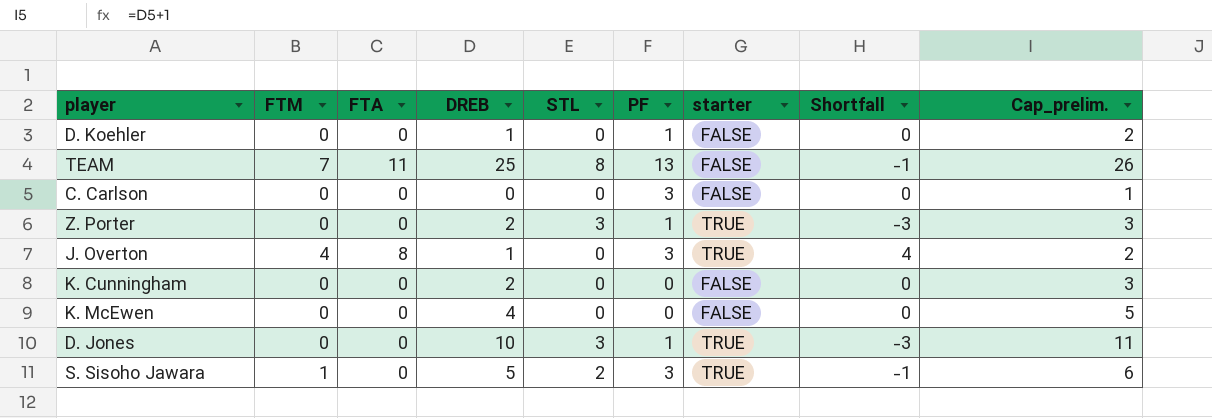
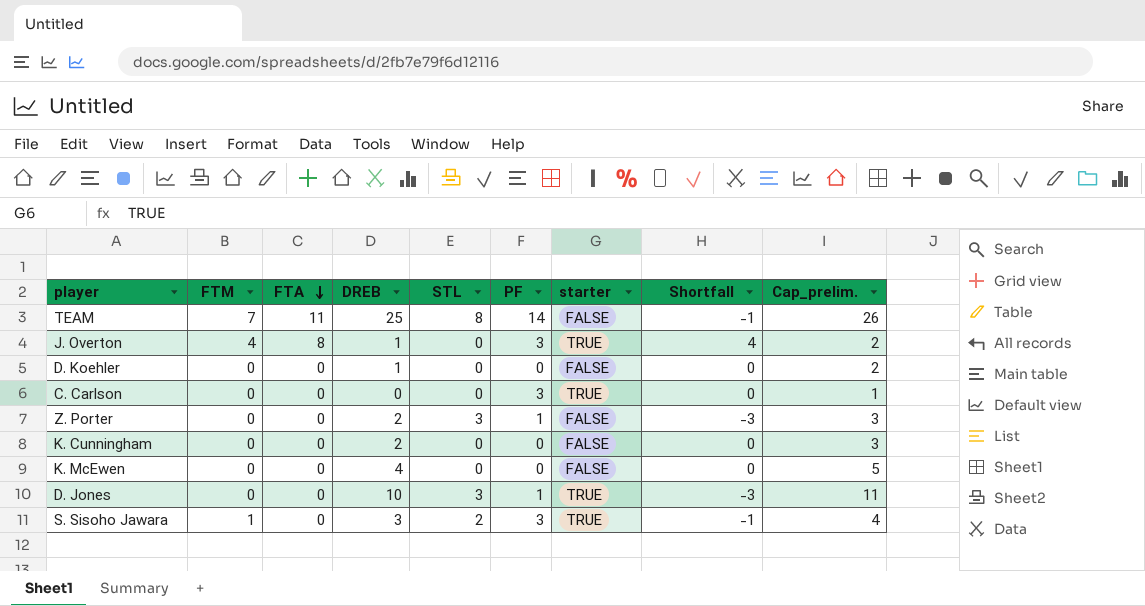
row order: none -> FTA descending
TEAM | PF: 13 -> 14
D. Koehler | PF: 1 -> 0
C. Carlson | starter: FALSE -> TRUE
Z. Porter | starter: TRUE -> FALSE
S. Sisoho Jawara | DREB: 5 -> 3
S. Sisoho Jawara | Cap_prelim.: 6 -> 4

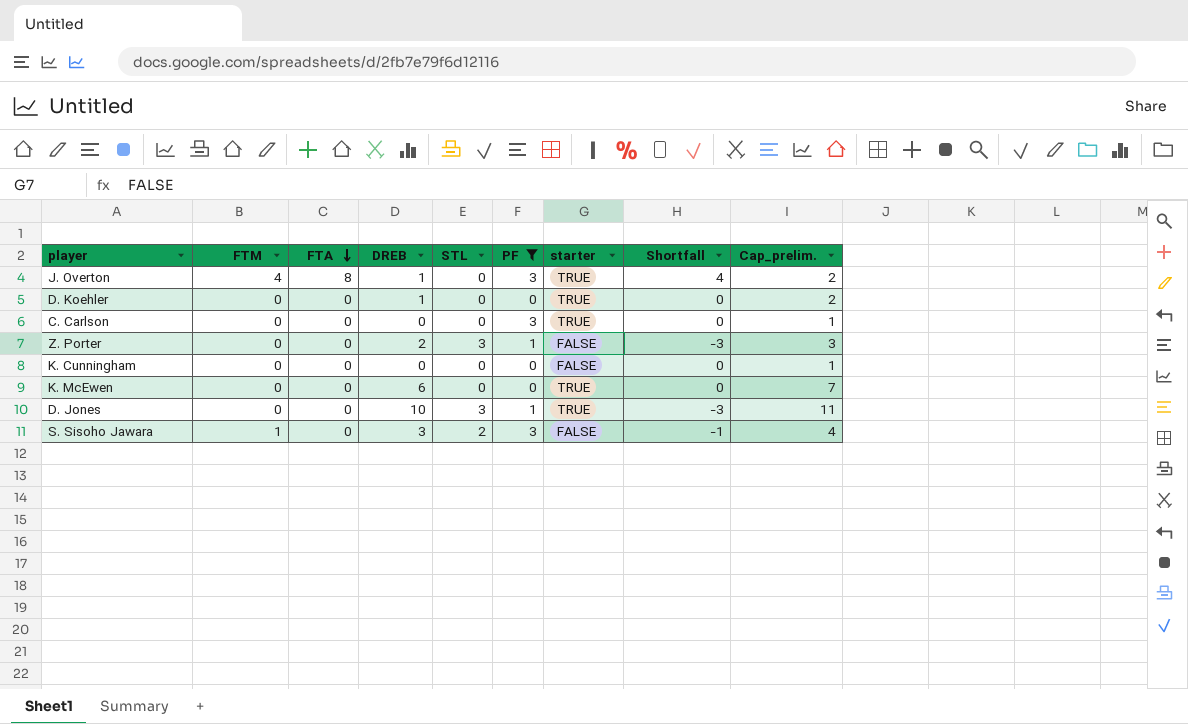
filter: none -> PF != 14
D. Koehler | starter: FALSE -> TRUE
K. Cunningham | DREB: 2 -> 0
K. Cunningham | Cap_prelim.: 3 -> 1
K. McEwen | DREB: 4 -> 6
K. McEwen | starter: FALSE -> TRUE
K. McEwen | Cap_prelim.: 5 -> 7
S. Sisoho Jawara | starter: TRUE -> FALSE

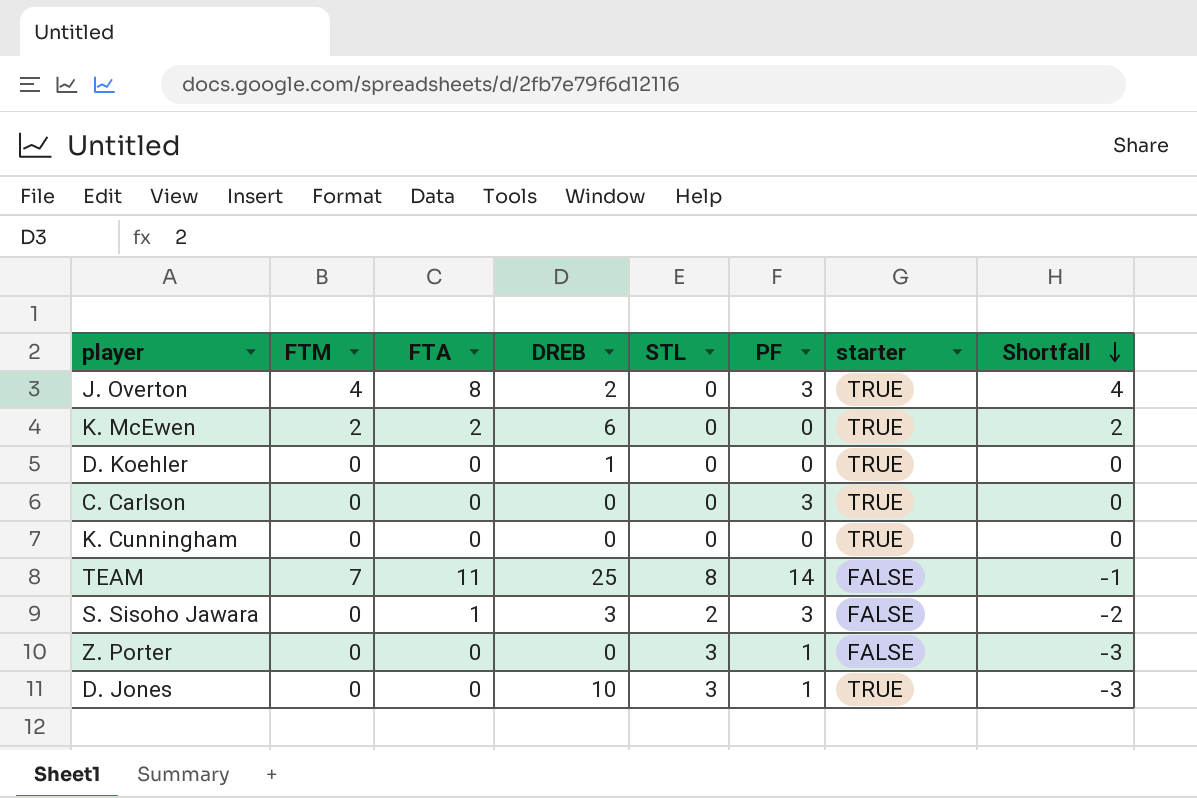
filter: PF != 14 -> none
row order: FTA descending -> Shortfall descending
column Cap_prelim. | formula: [DREB] + 1 -> none
J. Overton | DREB: 1 -> 2
K. McEwen | FTM: 0 -> 2
K. McEwen | FTA: 0 -> 2
K. McEwen | Shortfall: 0 -> 2
K. Cunningham | starter: FALSE -> TRUE
S. Sisoho Jawara | FTM: 1 -> 0
S. Sisoho Jawara | FTA: 0 -> 1
S. Sisoho Jawara | Shortfall: -1 -> -2
Z. Porter | DREB: 2 -> 0

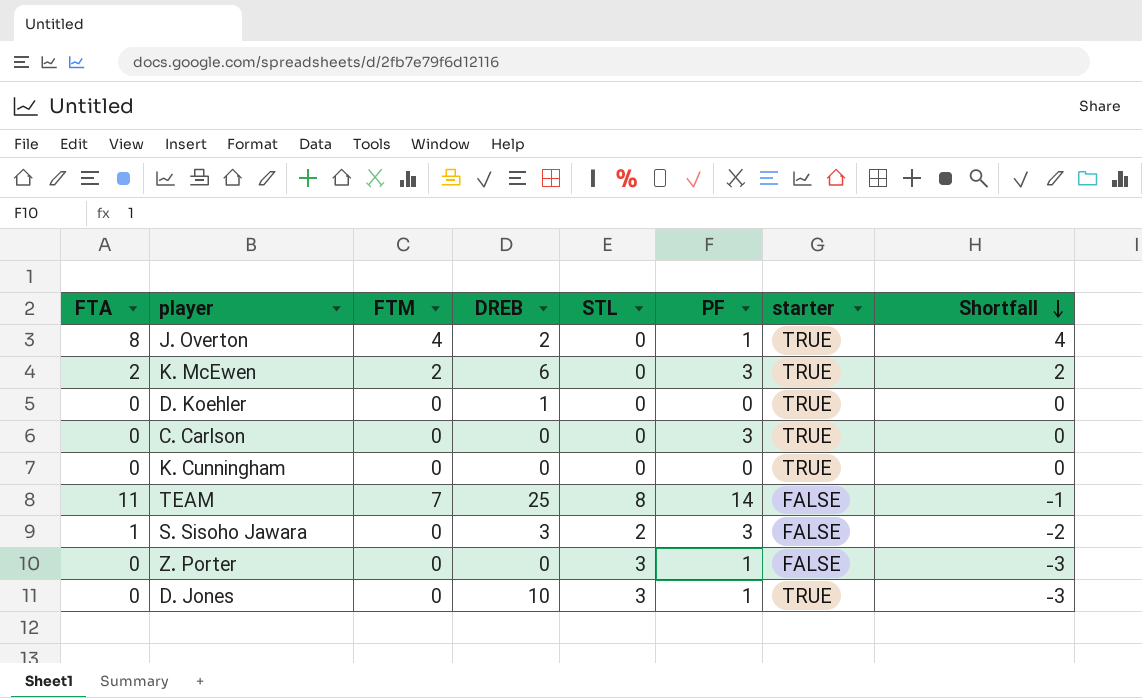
column FTA | position: 3 -> 1
J. Overton | PF: 3 -> 1
K. McEwen | PF: 0 -> 3

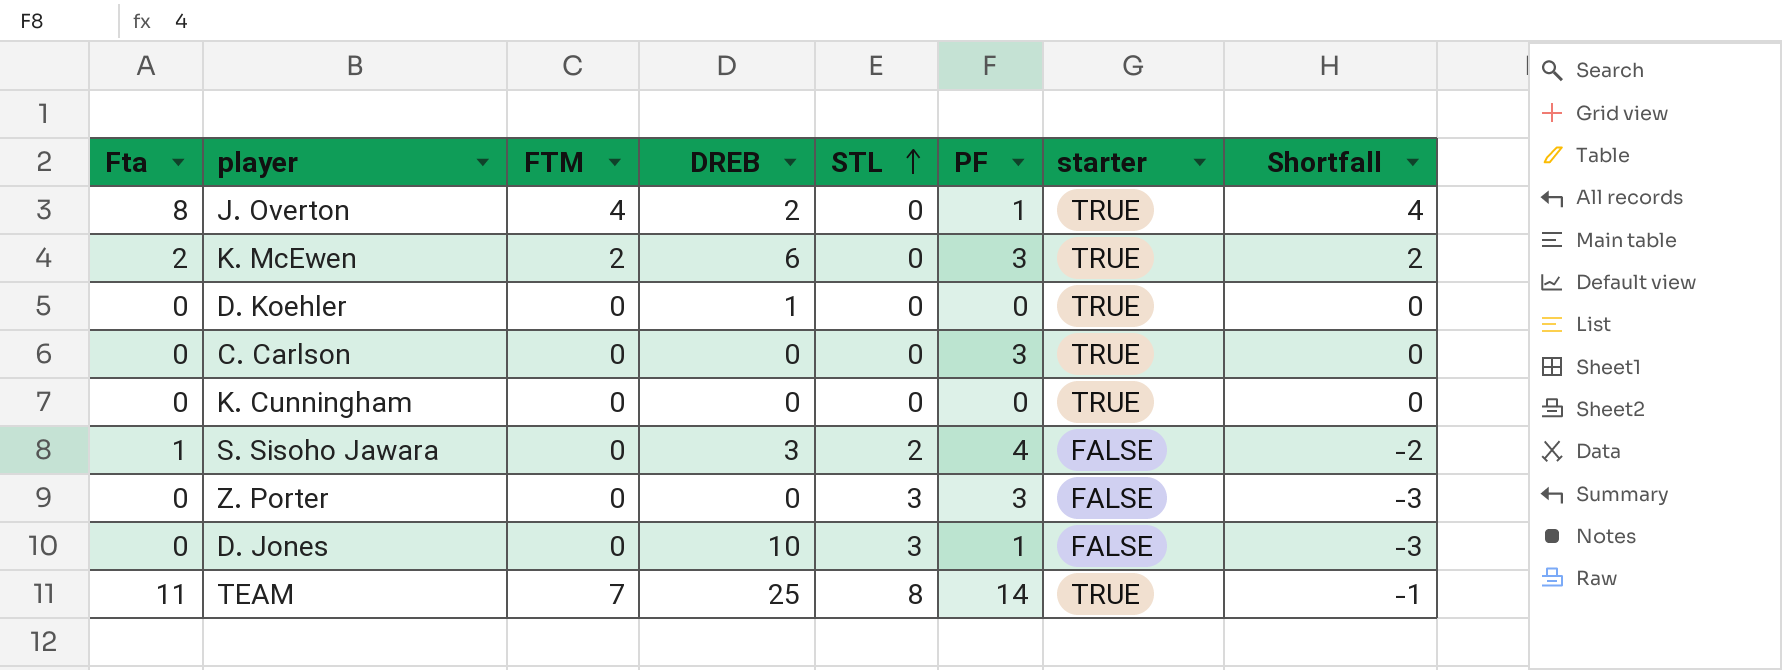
row order: Shortfall descending -> STL ascending
column name: FTA -> Fta
S. Sisoho Jawara | PF: 3 -> 4
Z. Porter | PF: 1 -> 3
D. Jones | starter: TRUE -> FALSE
TEAM | starter: FALSE -> TRUE

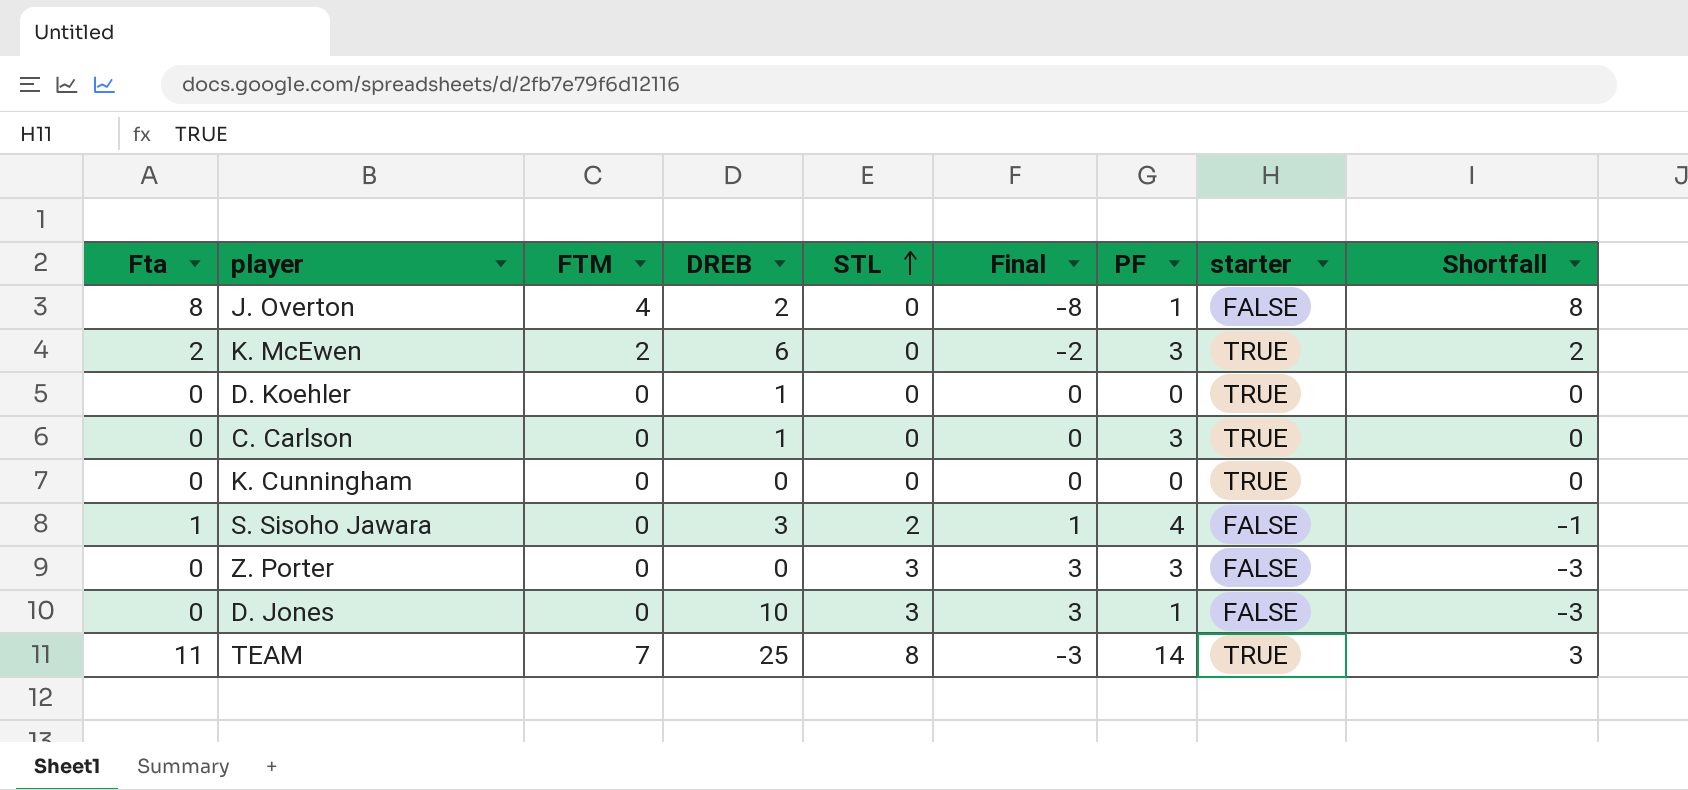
column Final | formula: none -> [STL] - [Fta]
column Shortfall | formula: [FTM] - [STL] -> [Fta] - [STL]
J. Overton | starter: TRUE -> FALSE
C. Carlson | DREB: 0 -> 1

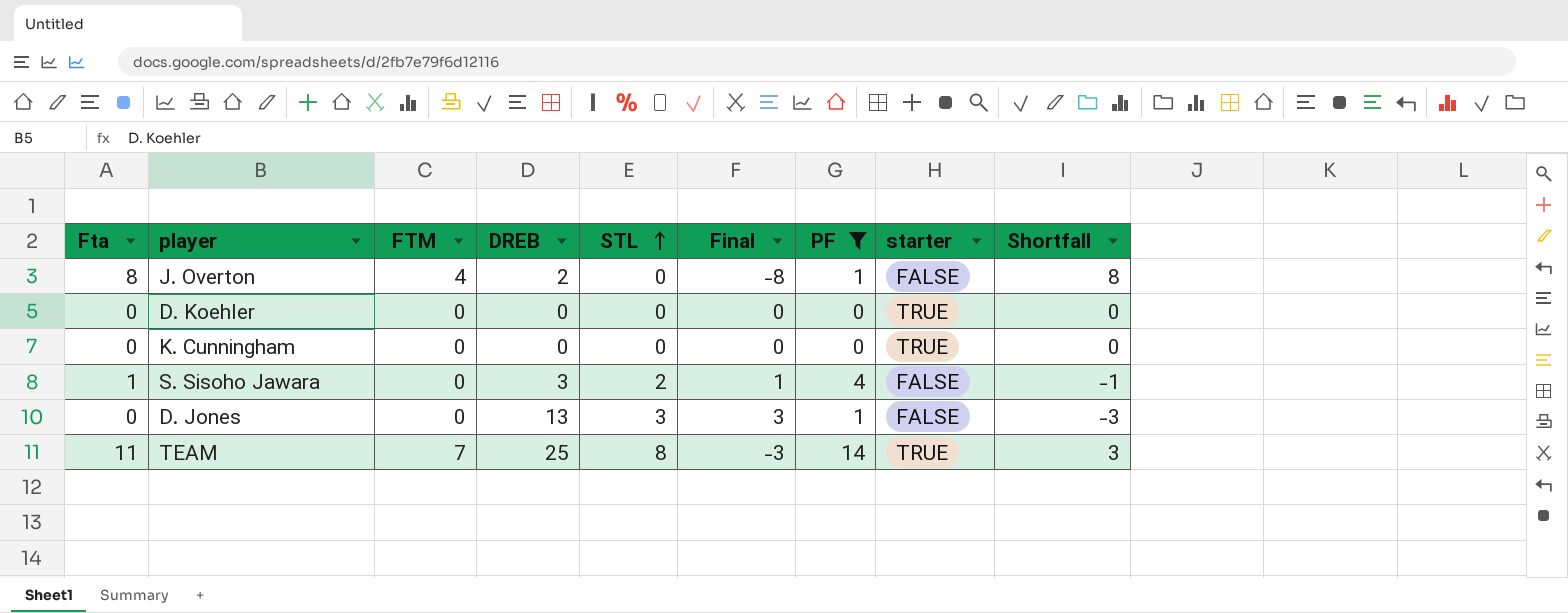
filter: none -> PF != 3
D. Koehler | DREB: 1 -> 0
D. Jones | DREB: 10 -> 13

